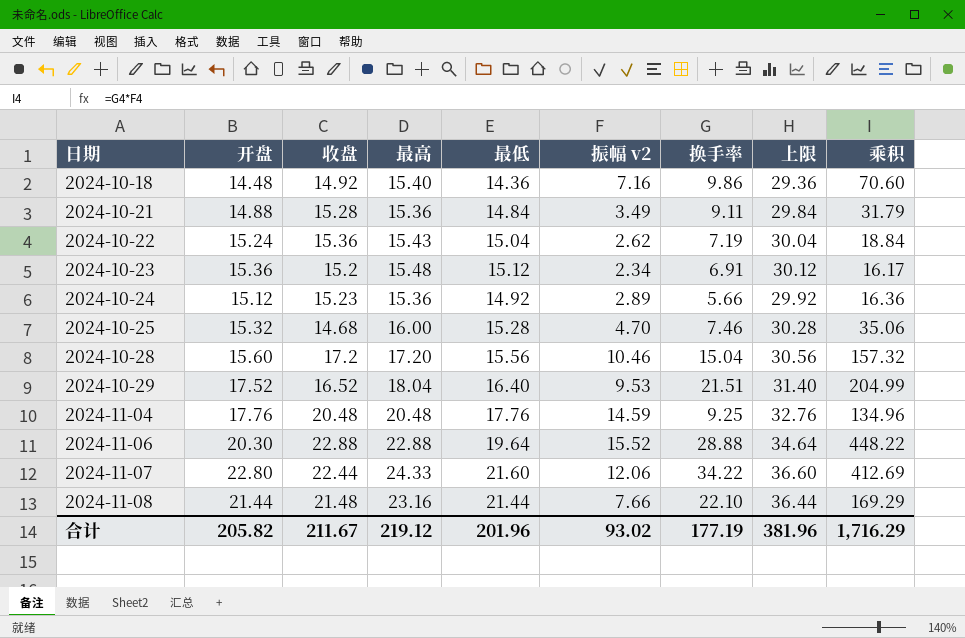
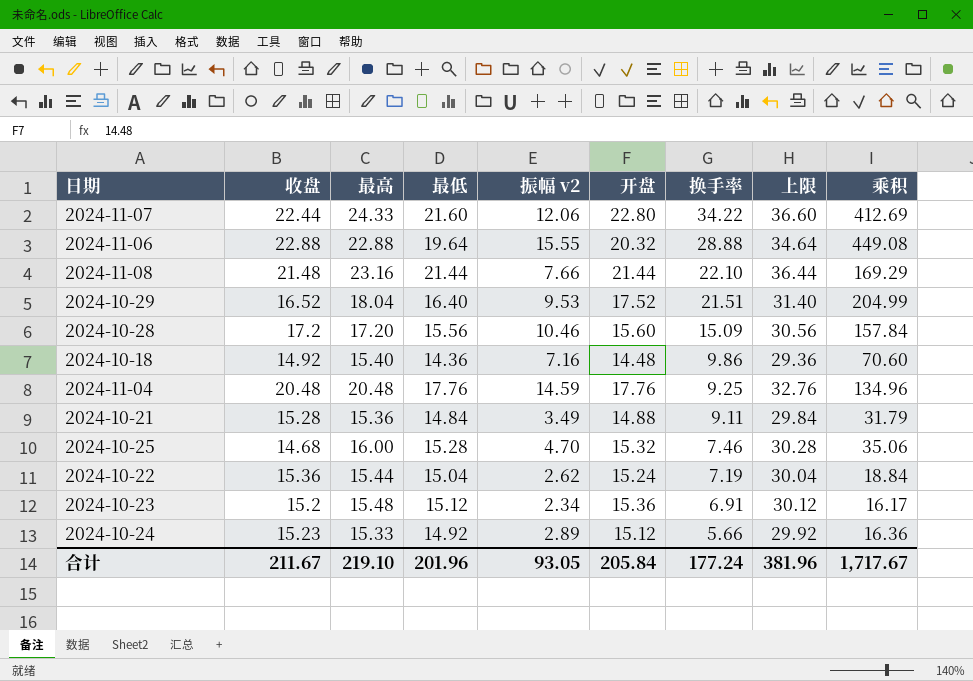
row order: 日期 ascending -> 换手率 descending
column 开盘 | position: 2 -> 6
2024-11-06 | 振幅 v2: 15.52 -> 15.55
2024-11-06 | 开盘: 20.30 -> 20.32
2024-11-06 | 乘积: 448.22 -> 449.08
2024-10-28 | 换手率: 15.04 -> 15.09
2024-10-28 | 乘积: 157.32 -> 157.84
2024-10-22 | 最高: 15.43 -> 15.44
2024-10-24 | 最高: 15.36 -> 15.33
合计 | 最高: 219.12 -> 219.10
合计 | 振幅 v2: 93.02 -> 93.05
合计 | 开盘: 205.82 -> 205.84
合计 | 换手率: 177.19 -> 177.24
合计 | 乘积: 1,716.29 -> 1,717.67

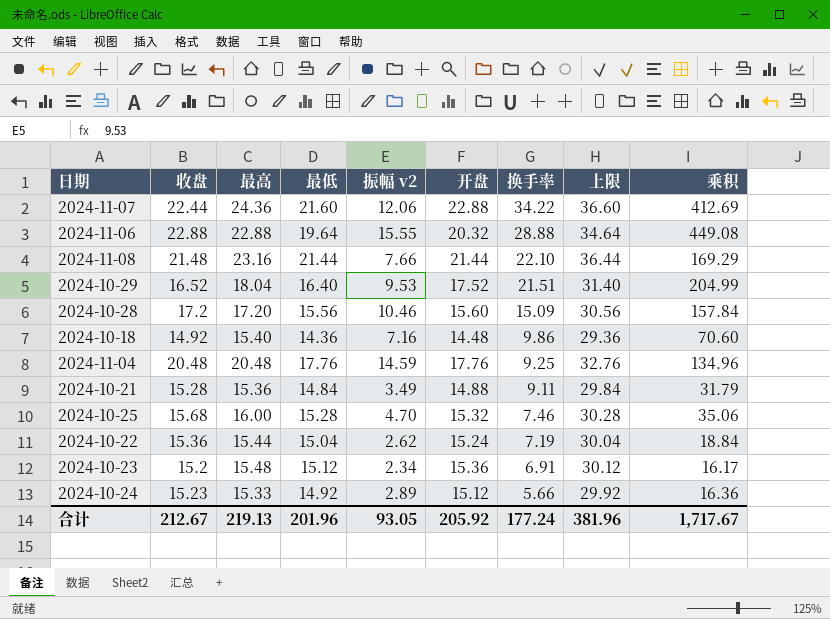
2024-11-07 | 最高: 24.33 -> 24.36
2024-11-07 | 开盘: 22.80 -> 22.88
2024-10-25 | 收盘: 14.68 -> 15.68
合计 | 收盘: 211.67 -> 212.67
合计 | 最高: 219.10 -> 219.13
合计 | 开盘: 205.84 -> 205.92

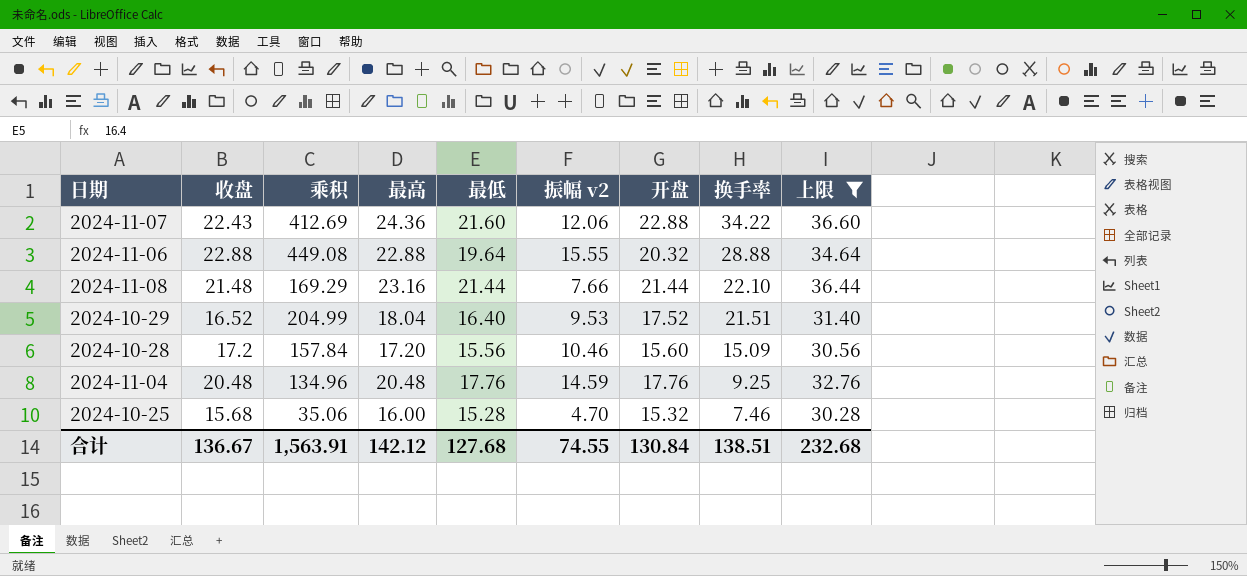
filter: none -> 上限 >= 30.28
column 乘积 | position: 9 -> 3
2024-11-07 | 收盘: 22.44 -> 22.43
合计 | 收盘: 212.67 -> 136.67
合计 | 乘积: 1,717.67 -> 1,563.91
合计 | 最高: 219.13 -> 142.12
合计 | 最低: 201.96 -> 127.68
合计 | 振幅 v2: 93.05 -> 74.55
合计 | 开盘: 205.92 -> 130.84
合计 | 换手率: 177.24 -> 138.51
合计 | 上限: 381.96 -> 232.68

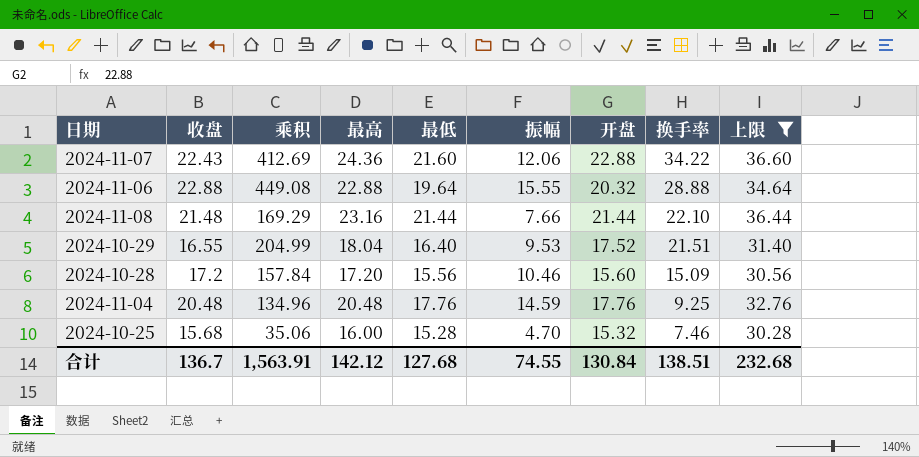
column name: 振幅 v2 -> 振幅
2024-10-29 | 收盘: 16.52 -> 16.55
合计 | 收盘: 136.67 -> 136.7

